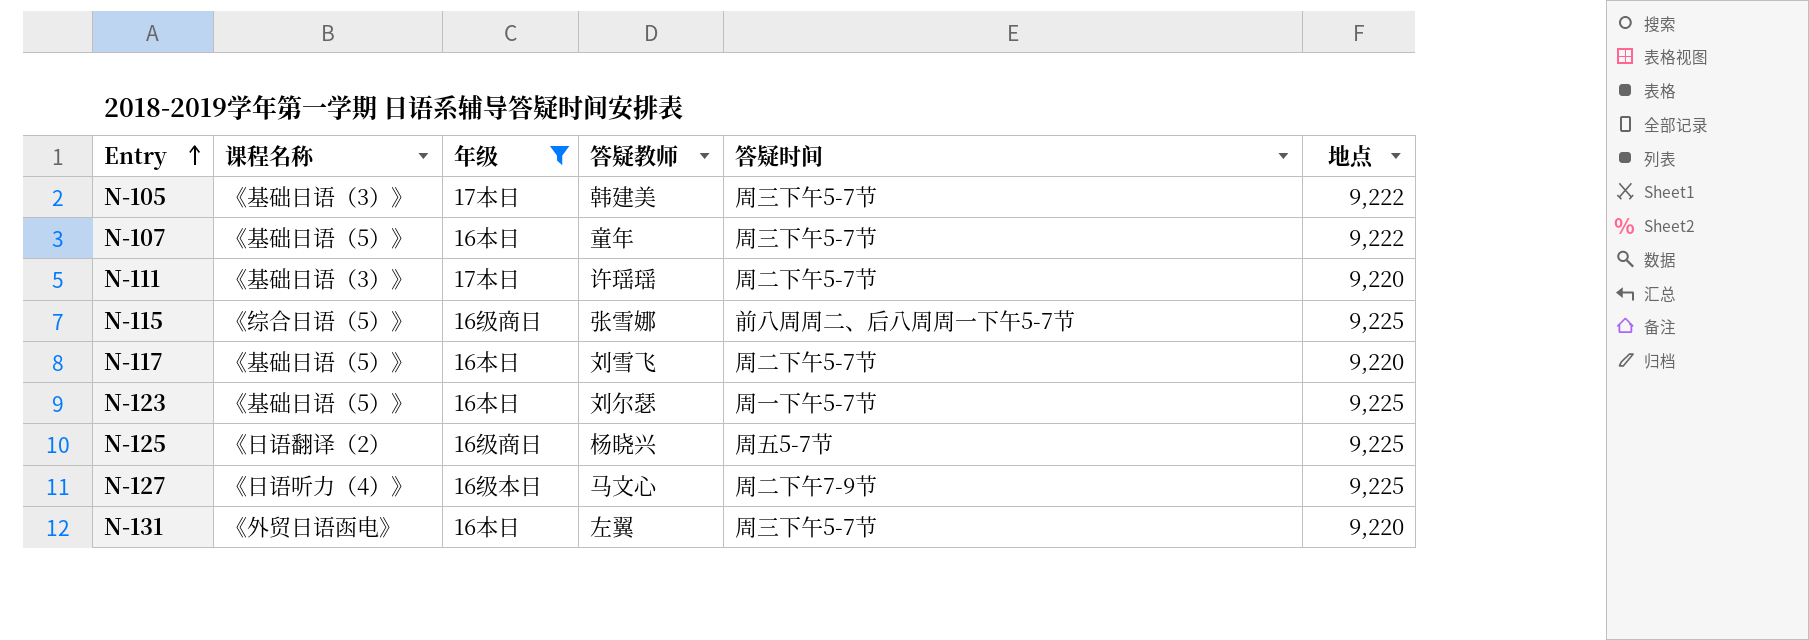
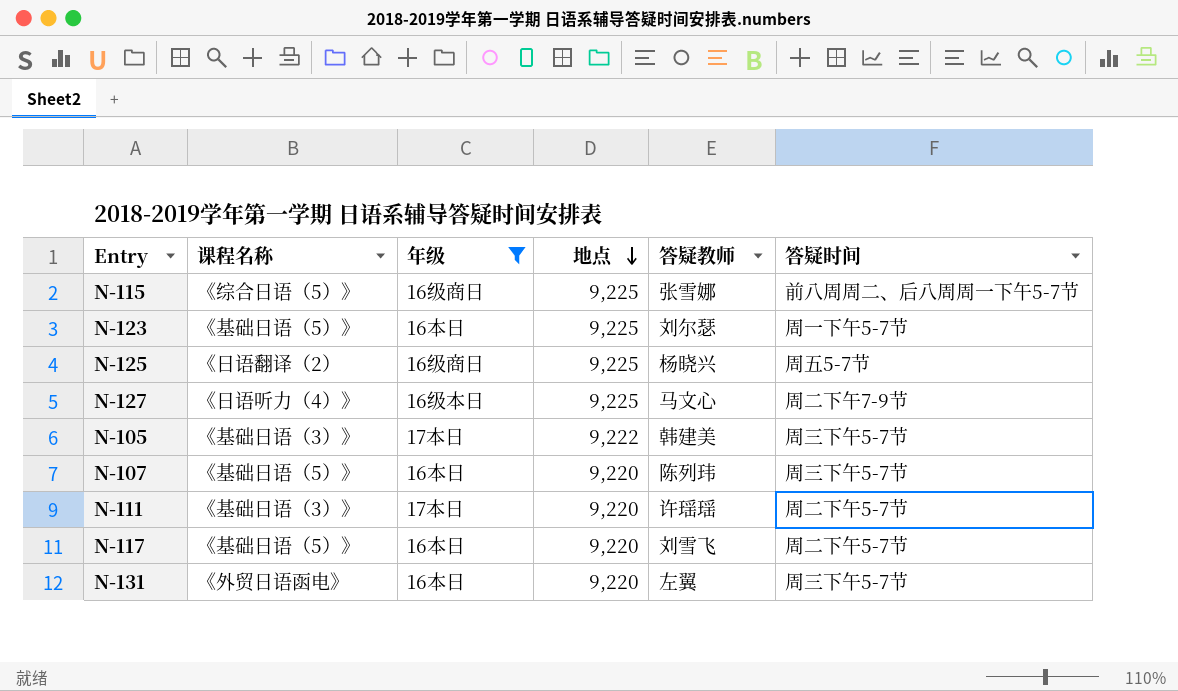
row order: Entry ascending -> 地点 descending
column 地点 | position: 6 -> 4
N-107 | 地点: 9,222 -> 9,220
N-107 | 答疑教师: 童年 -> 陈列玮

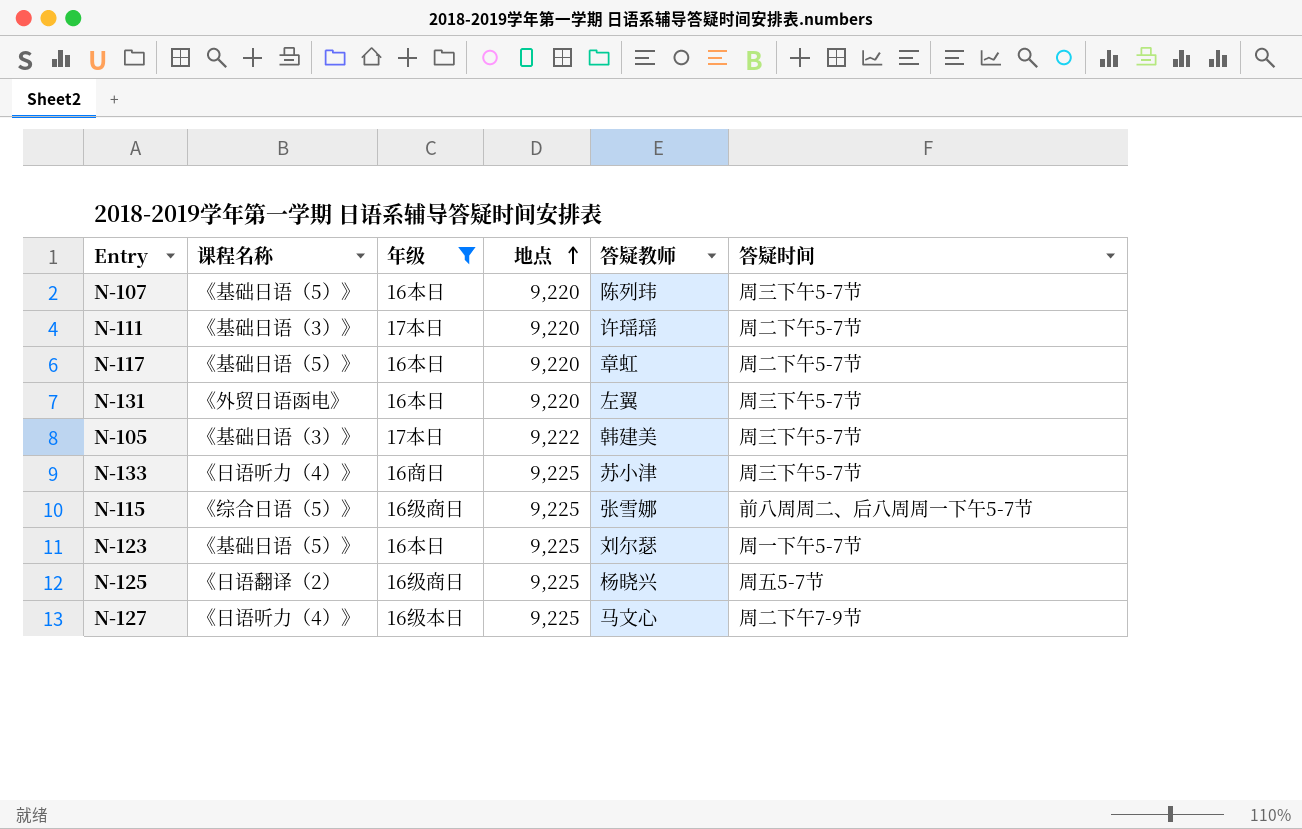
row order: 地点 descending -> 地点 ascending
N-117 | 答疑教师: 刘雪飞 -> 章虹
row N-133: none -> 《日语听力（4）》 | 16商日 | 9,225 | 苏小津 | 周三下午5-7节

